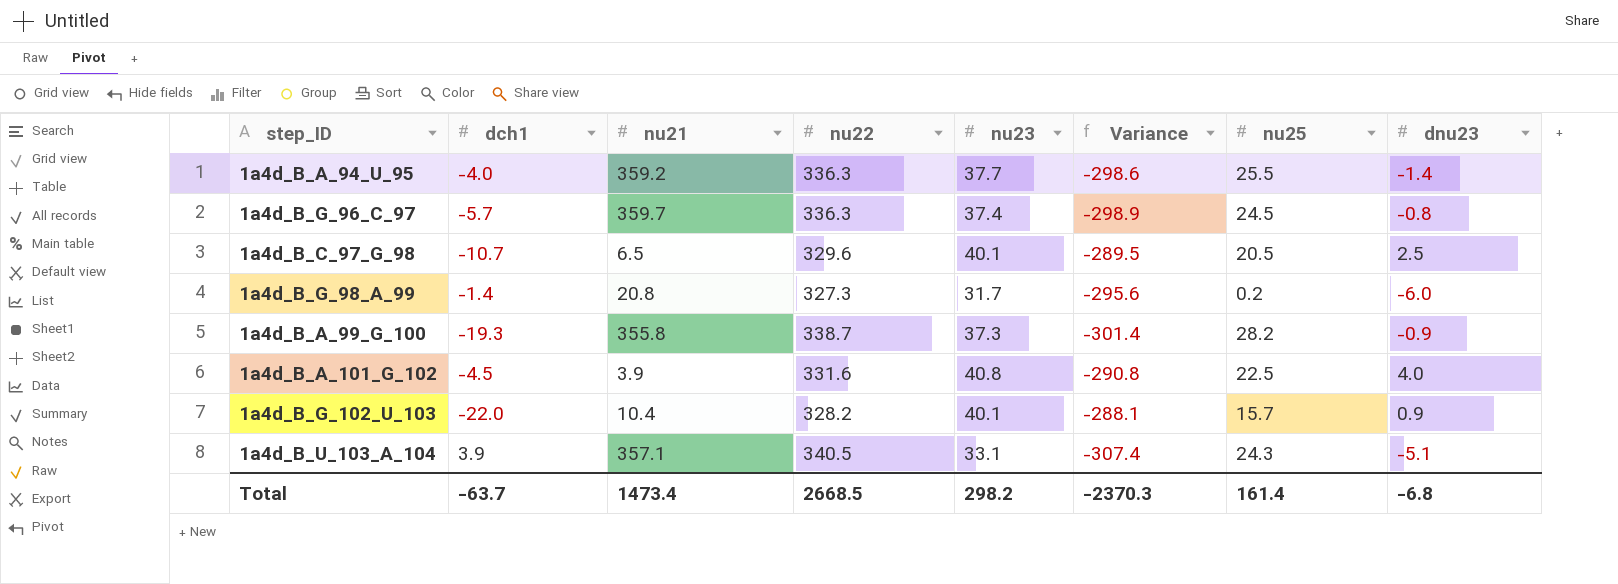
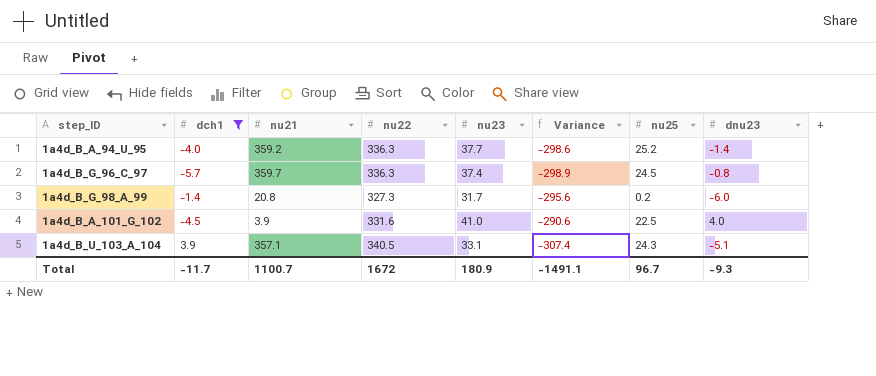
filter: none -> dch1 >= -5.7
1a4d_B_A_94_U_95 | nu25: 25.5 -> 25.2
1a4d_B_A_101_G_102 | nu23: 40.8 -> 41.0
1a4d_B_A_101_G_102 | Variance: -290.8 -> -290.6
Total | dch1: -63.7 -> -11.7
Total | nu21: 1473.4 -> 1100.7
Total | nu22: 2668.5 -> 1672
Total | nu23: 298.2 -> 180.9
Total | Variance: -2370.3 -> -1491.1
Total | nu25: 161.4 -> 96.7
Total | dnu23: -6.8 -> -9.3

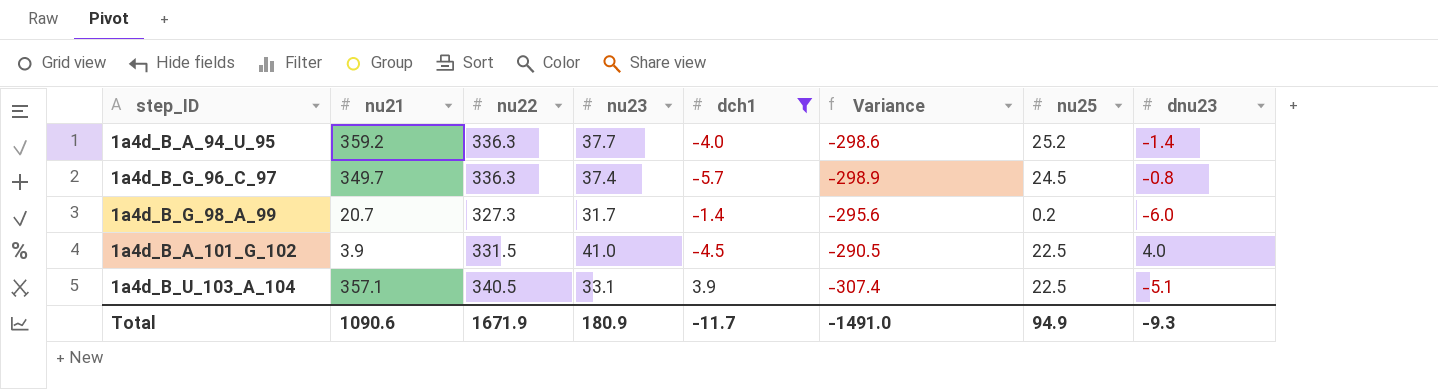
column dch1 | position: 2 -> 5
1a4d_B_G_96_C_97 | nu21: 359.7 -> 349.7
1a4d_B_G_98_A_99 | nu21: 20.8 -> 20.7
1a4d_B_A_101_G_102 | nu22: 331.6 -> 331.5
1a4d_B_A_101_G_102 | Variance: -290.6 -> -290.5
1a4d_B_U_103_A_104 | nu25: 24.3 -> 22.5
Total | nu21: 1100.7 -> 1090.6
Total | nu22: 1672 -> 1671.9
Total | Variance: -1491.1 -> -1491.0
Total | nu25: 96.7 -> 94.9

